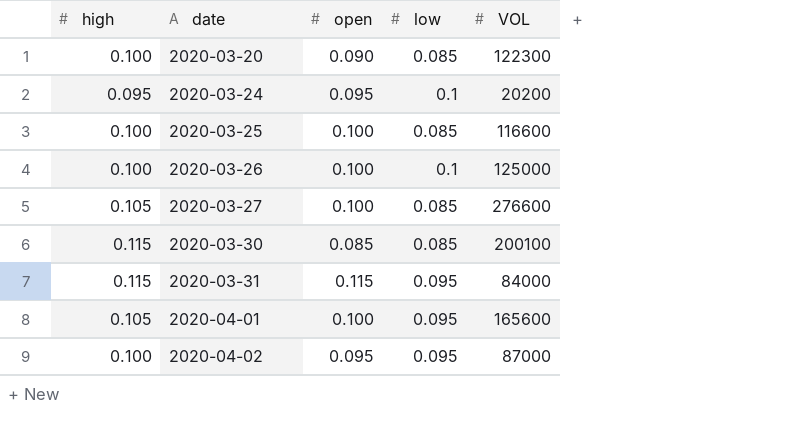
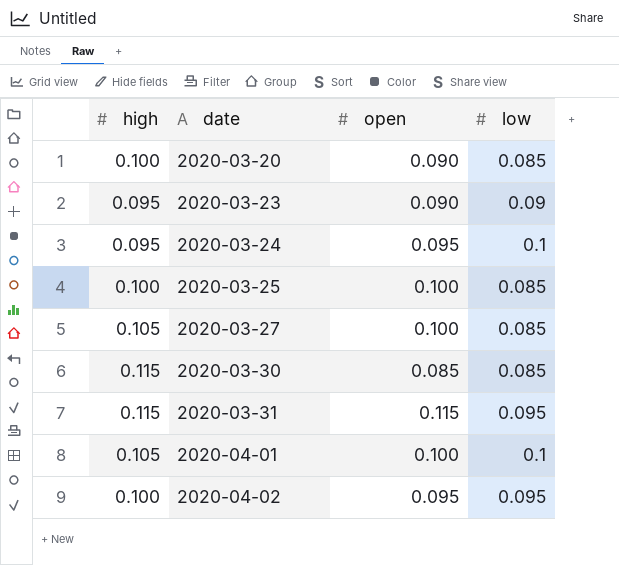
column VOL | position: 5 -> none
row 2020-03-26: 0.100 | 0.100 | 0.1 | 125000 -> none
row 2020-03-23: none -> 0.095 | 0.090 | 0.09
2020-04-01 | low: 0.095 -> 0.1

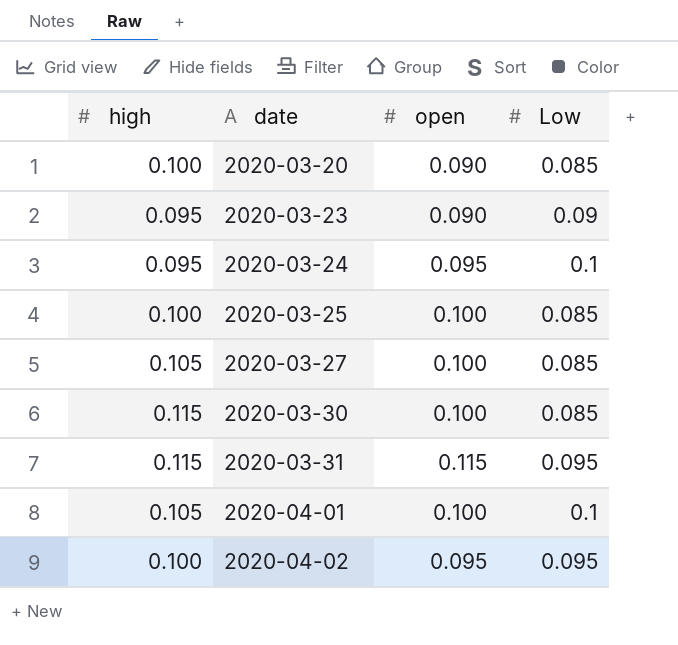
column name: low -> Low
2020-03-30 | open: 0.085 -> 0.100

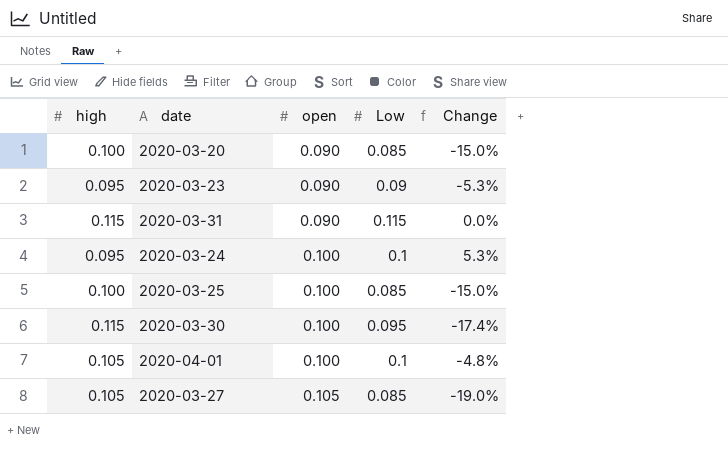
row order: date ascending -> open ascending
column Change | formula: none -> ([Low] - [high]) / [high]
row 2020-04-02: 0.100 | 0.095 | 0.095 -> none
2020-03-31 | open: 0.115 -> 0.090
2020-03-31 | Low: 0.095 -> 0.115
2020-03-24 | open: 0.095 -> 0.100
2020-03-30 | Low: 0.085 -> 0.095
2020-03-27 | open: 0.100 -> 0.105

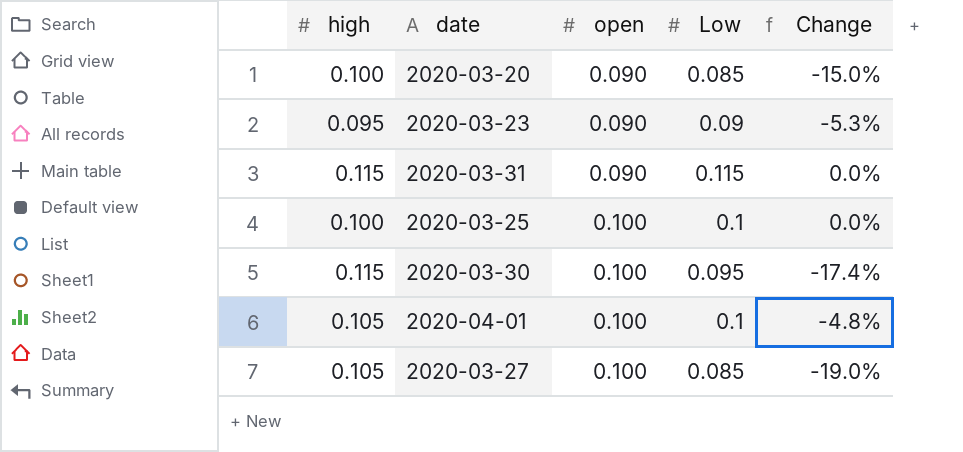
row 2020-03-24: 0.095 | 0.100 | 0.1 | 5.3% -> none
2020-03-25 | Low: 0.085 -> 0.1
2020-03-25 | Change: -15.0% -> 0.0%
2020-03-27 | open: 0.105 -> 0.100

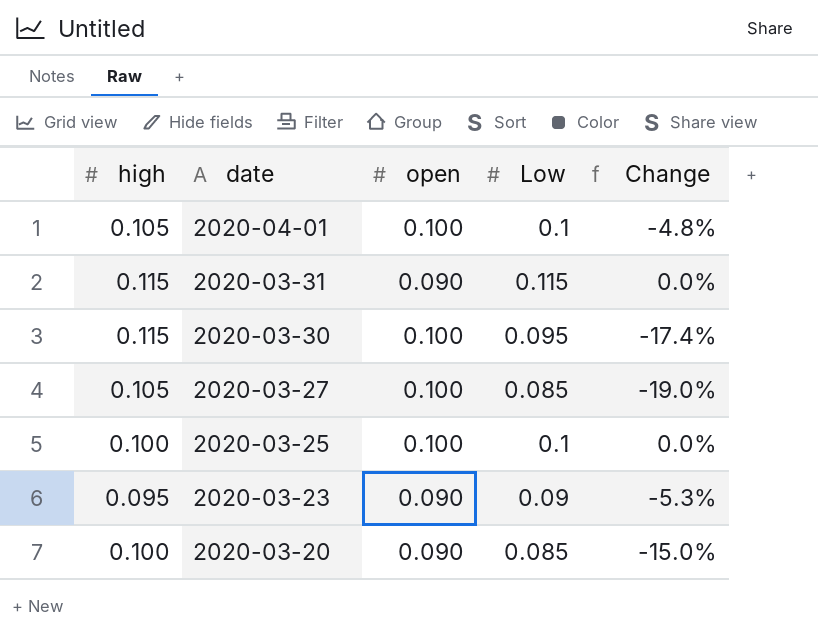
row order: open ascending -> date descending

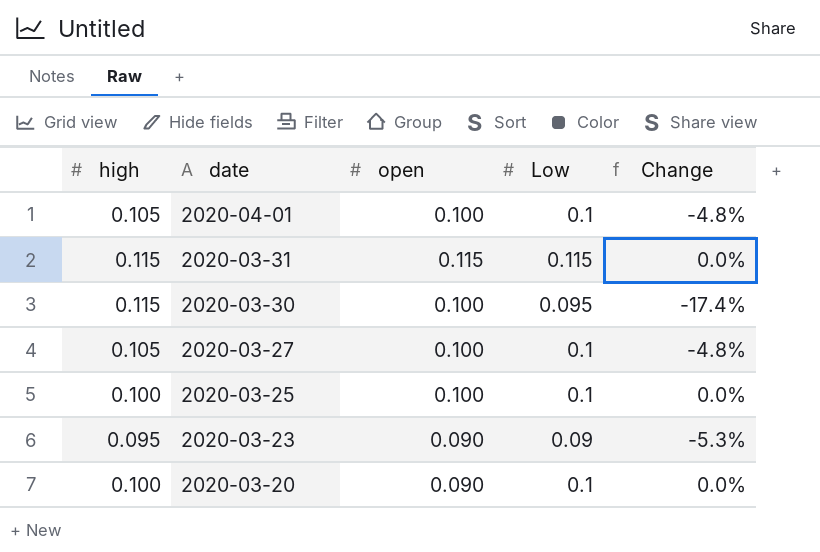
2020-03-31 | open: 0.090 -> 0.115
2020-03-27 | Low: 0.085 -> 0.1
2020-03-27 | Change: -19.0% -> -4.8%
2020-03-20 | Low: 0.085 -> 0.1
2020-03-20 | Change: -15.0% -> 0.0%

